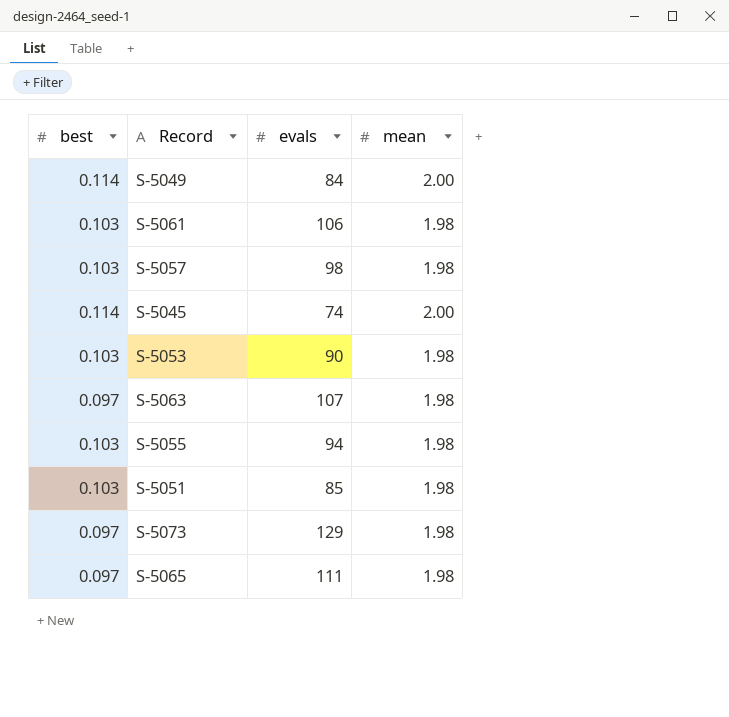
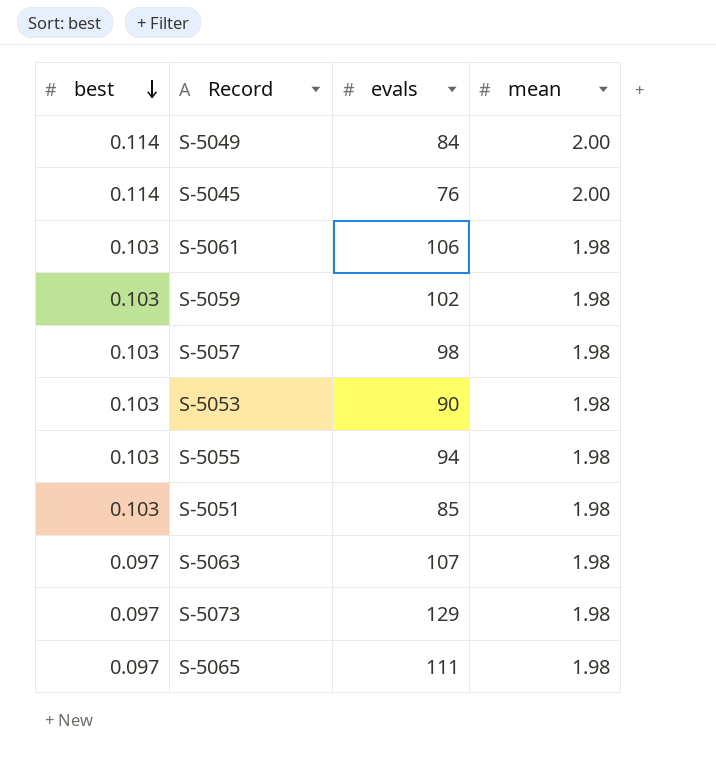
row order: none -> best descending
S-5045 | evals: 74 -> 76
row S-5059: none -> 0.103 | 102 | 1.98

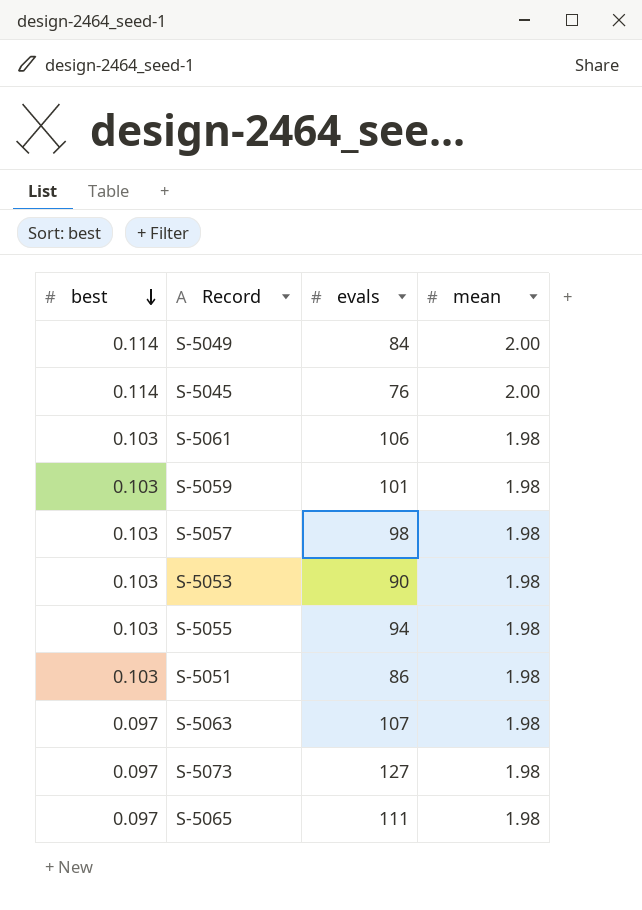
S-5059 | evals: 102 -> 101
S-5051 | evals: 85 -> 86
S-5073 | evals: 129 -> 127

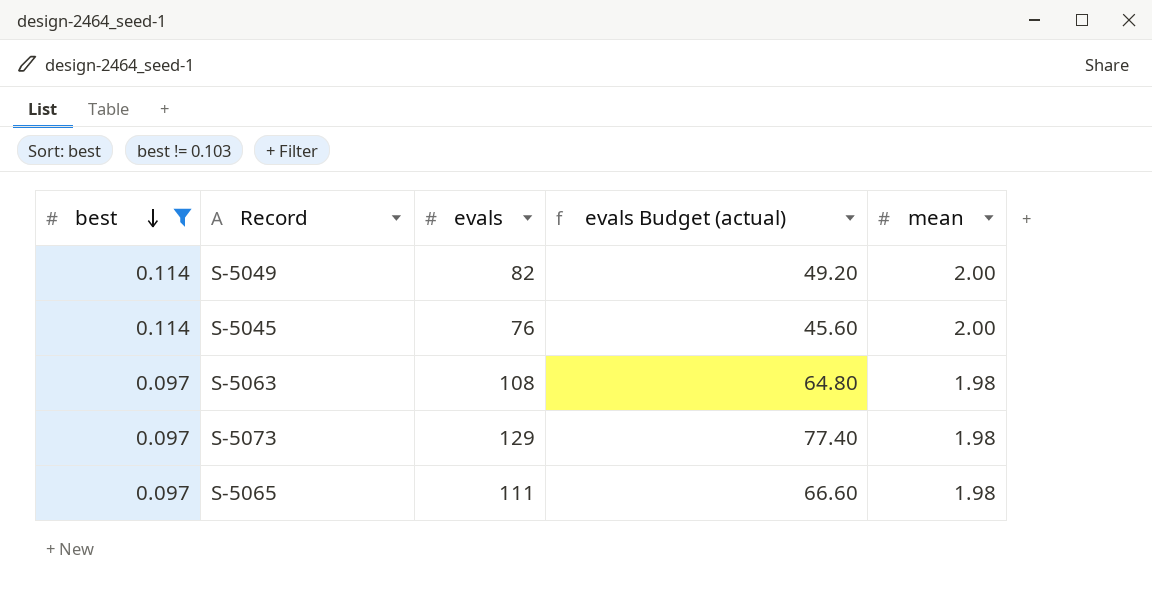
filter: none -> best != 0.103
column evals Budget (actual) | formula: none -> [evals] * 0.6
S-5049 | evals: 84 -> 82
S-5063 | evals: 107 -> 108
S-5073 | evals: 127 -> 129

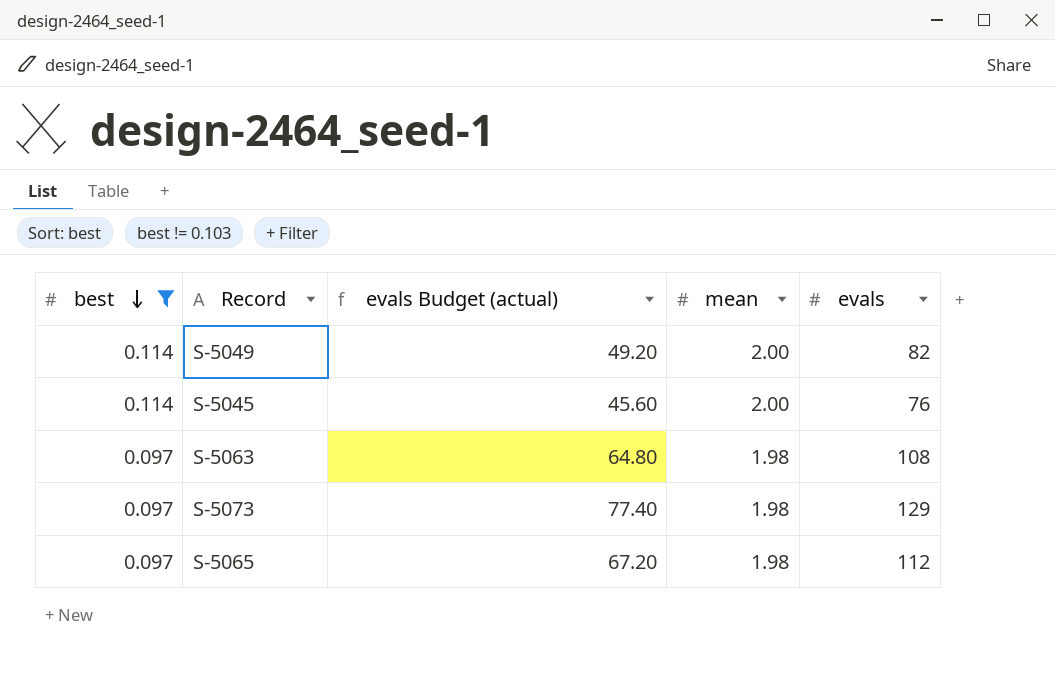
column evals | position: 3 -> 5
S-5065 | evals Budget (actual): 66.60 -> 67.20
S-5065 | evals: 111 -> 112

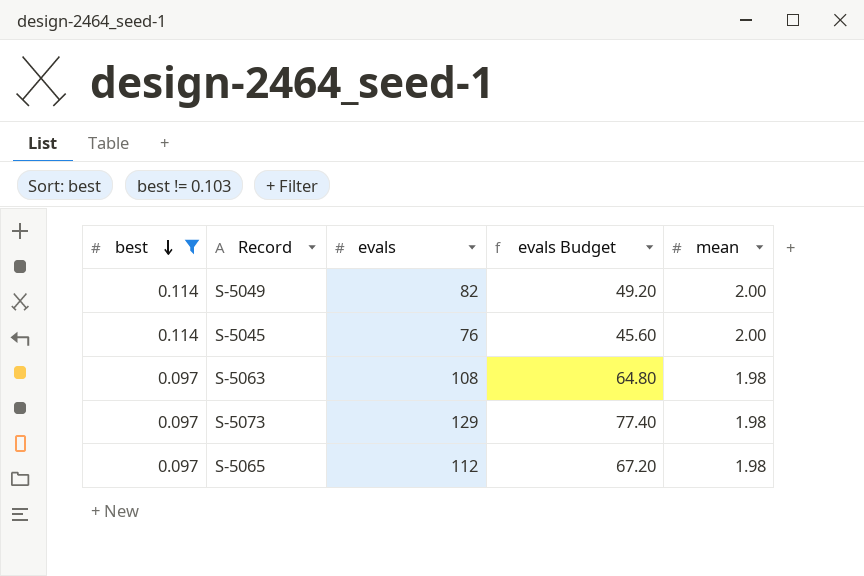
column evals | position: 5 -> 3
column name: evals Budget (actual) -> evals Budget

